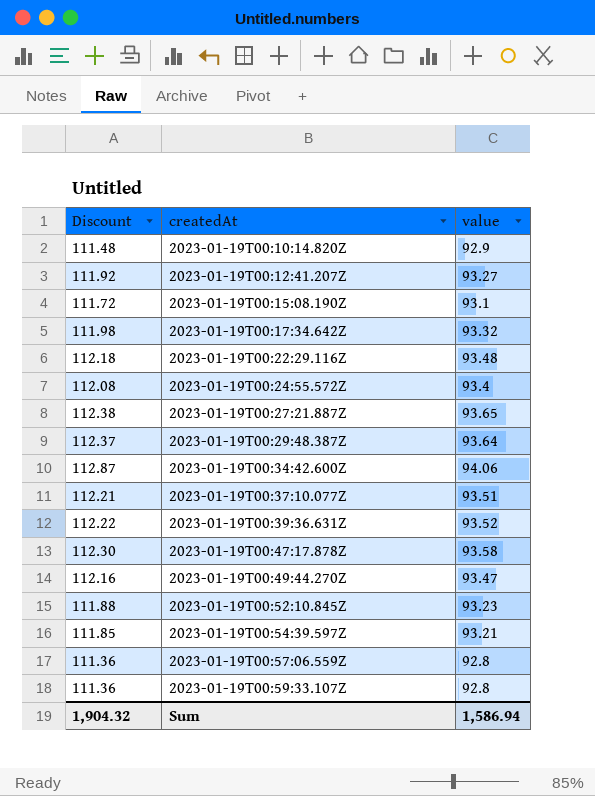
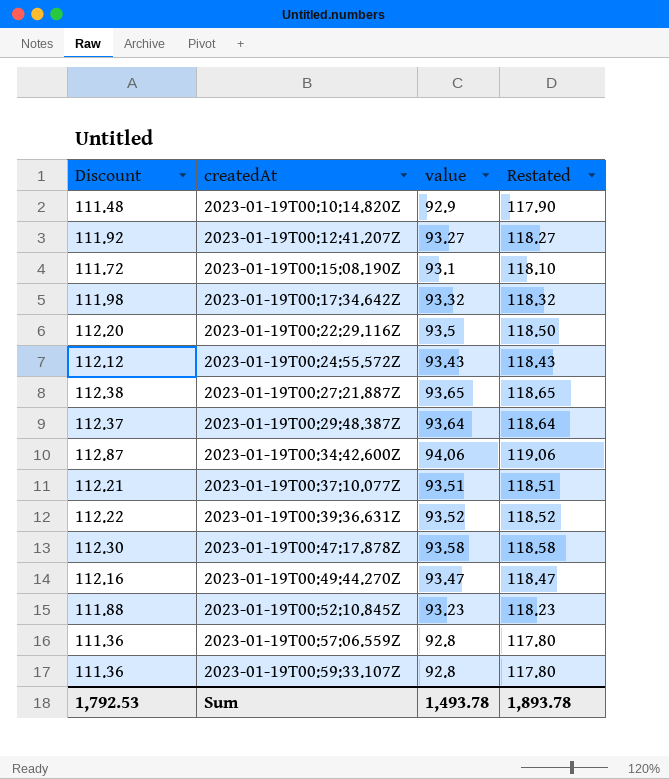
column Restated | formula: none -> [value] + 25
row 2023-01-19T00:54:39.597Z: 111.85 | 93.21 -> none
2023-01-19T00:22:29.116Z | Discount: 112.18 -> 112.20
2023-01-19T00:22:29.116Z | value: 93.48 -> 93.5
2023-01-19T00:24:55.572Z | Discount: 112.08 -> 112.12
2023-01-19T00:24:55.572Z | value: 93.4 -> 93.43
Sum | Discount: 1,904.32 -> 1,792.53
Sum | value: 1,586.94 -> 1,493.78

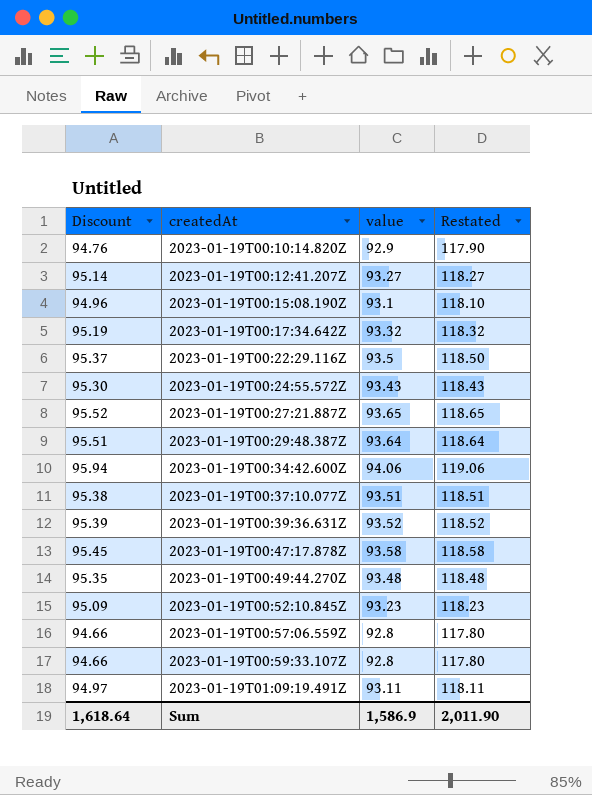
column Discount | formula: [value] * 1.2 -> [value] * 1.02
2023-01-19T00:49:44.270Z | value: 93.47 -> 93.48
2023-01-19T00:49:44.270Z | Restated: 118.47 -> 118.48
row 2023-01-19T01:09:19.491Z: none -> 94.97 | 93.11 | 118.11
Sum | Discount: 1,792.53 -> 1,618.64
Sum | value: 1,493.78 -> 1,586.9
Sum | Restated: 1,893.78 -> 2,011.90

